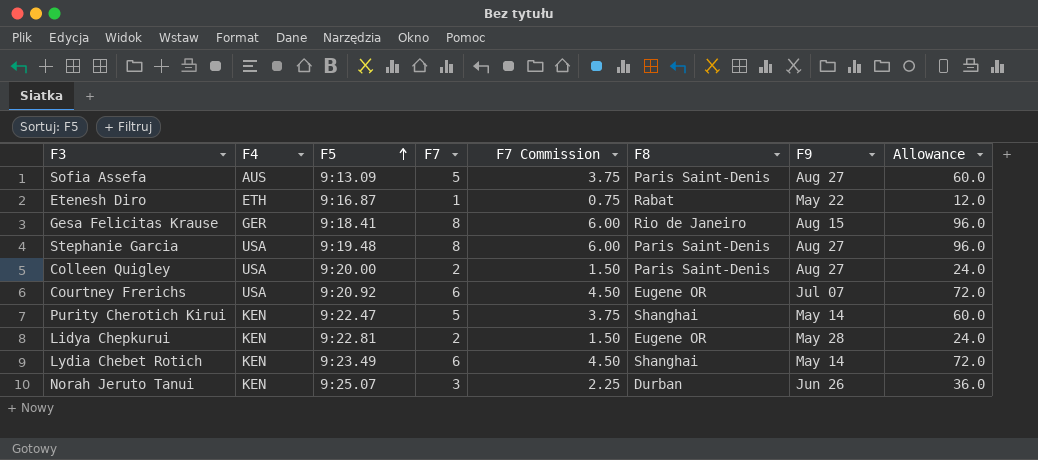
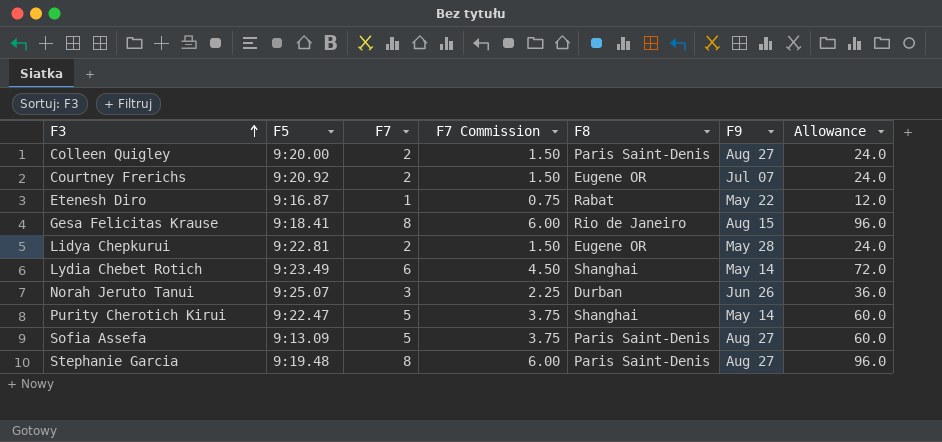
row order: F5 ascending -> F3 ascending
column F4 | position: 2 -> none
Courtney Frerichs | F7: 6 -> 2
Courtney Frerichs | F7 Commission: 4.50 -> 1.50
Courtney Frerichs | Allowance: 72.0 -> 24.0

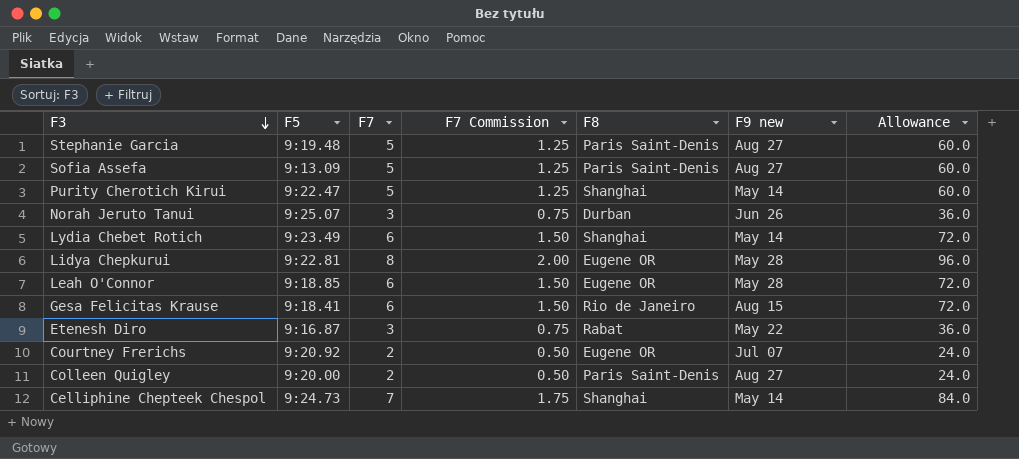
row order: F3 ascending -> F3 descending
column F7 Commission | formula: [F7] * 0.75 -> [F7] * 0.25
column name: F9 -> F9 new
Stephanie Garcia | F7: 8 -> 5
Stephanie Garcia | Allowance: 96.0 -> 60.0
Lidya Chepkurui | F7: 2 -> 8
Lidya Chepkurui | Allowance: 24.0 -> 96.0
row Leah O'Connor: none -> 9:18.85 | 6 | 1.50 | Eugene OR | May 28 | 72.0
Gesa Felicitas Krause | F7: 8 -> 6
Gesa Felicitas Krause | Allowance: 96.0 -> 72.0
Etenesh Diro | F7: 1 -> 3
Etenesh Diro | Allowance: 12.0 -> 36.0
row Celliphine Chepteek Chespol: none -> 9:24.73 | 7 | 1.75 | Shanghai | May 14 | 84.0

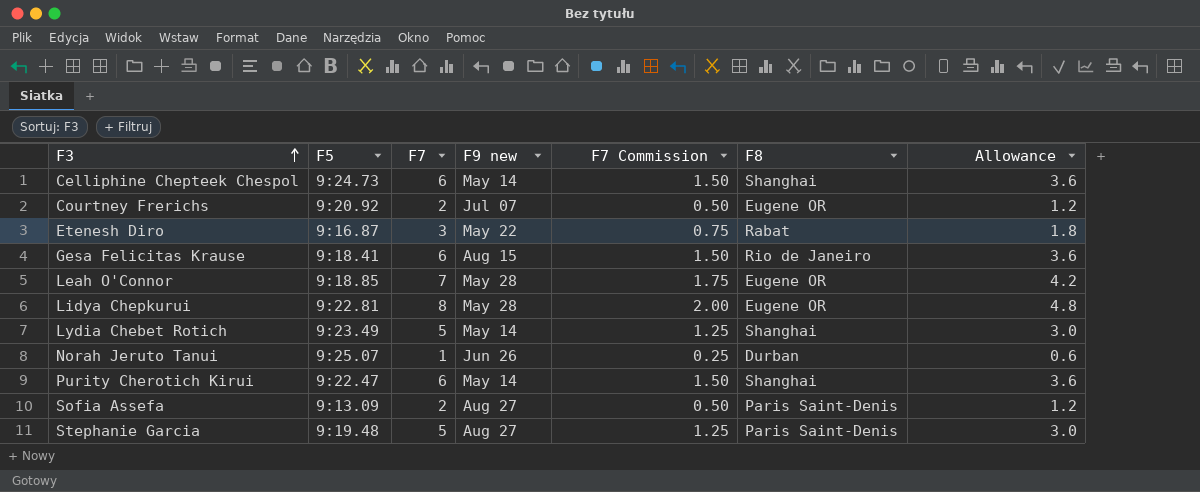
row order: F3 descending -> F3 ascending
column F9 new | position: 6 -> 4
column Allowance | formula: [F7] * 12 -> [F7] * 0.6
row Colleen Quigley: 9:20.00 | 2 | 0.50 | Paris Saint-Denis | Aug 27 | 24.0 -> none
Celliphine Chepteek Chespol | F7: 7 -> 6
Celliphine Chepteek Chespol | F7 Commission: 1.75 -> 1.50
Leah O'Connor | F7: 6 -> 7
Leah O'Connor | F7 Commission: 1.50 -> 1.75
Lydia Chebet Rotich | F7: 6 -> 5
Lydia Chebet Rotich | F7 Commission: 1.50 -> 1.25
Norah Jeruto Tanui | F7: 3 -> 1
Norah Jeruto Tanui | F7 Commission: 0.75 -> 0.25
Purity Cherotich Kirui | F7: 5 -> 6
Purity Cherotich Kirui | F7 Commission: 1.25 -> 1.50
Sofia Assefa | F7: 5 -> 2
Sofia Assefa | F7 Commission: 1.25 -> 0.50

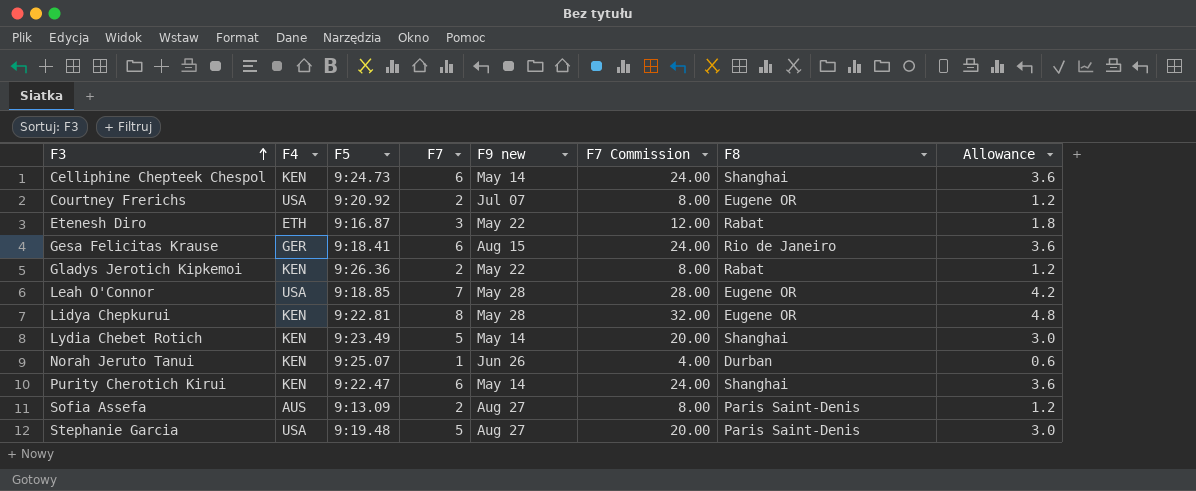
column F4 | position: none -> 2
column F7 Commission | formula: [F7] * 0.25 -> [F7] * 4
row Gladys Jerotich Kipkemoi: none -> KEN | 9:26.36 | 2 | May 22 | 8.00 | Rabat | 1.2

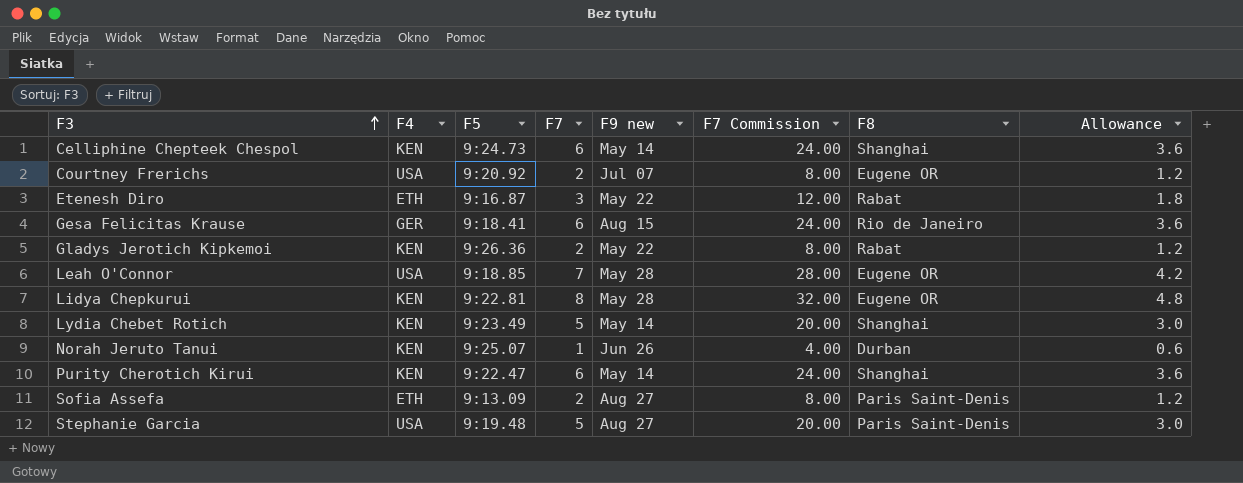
Sofia Assefa | F4: AUS -> ETH

